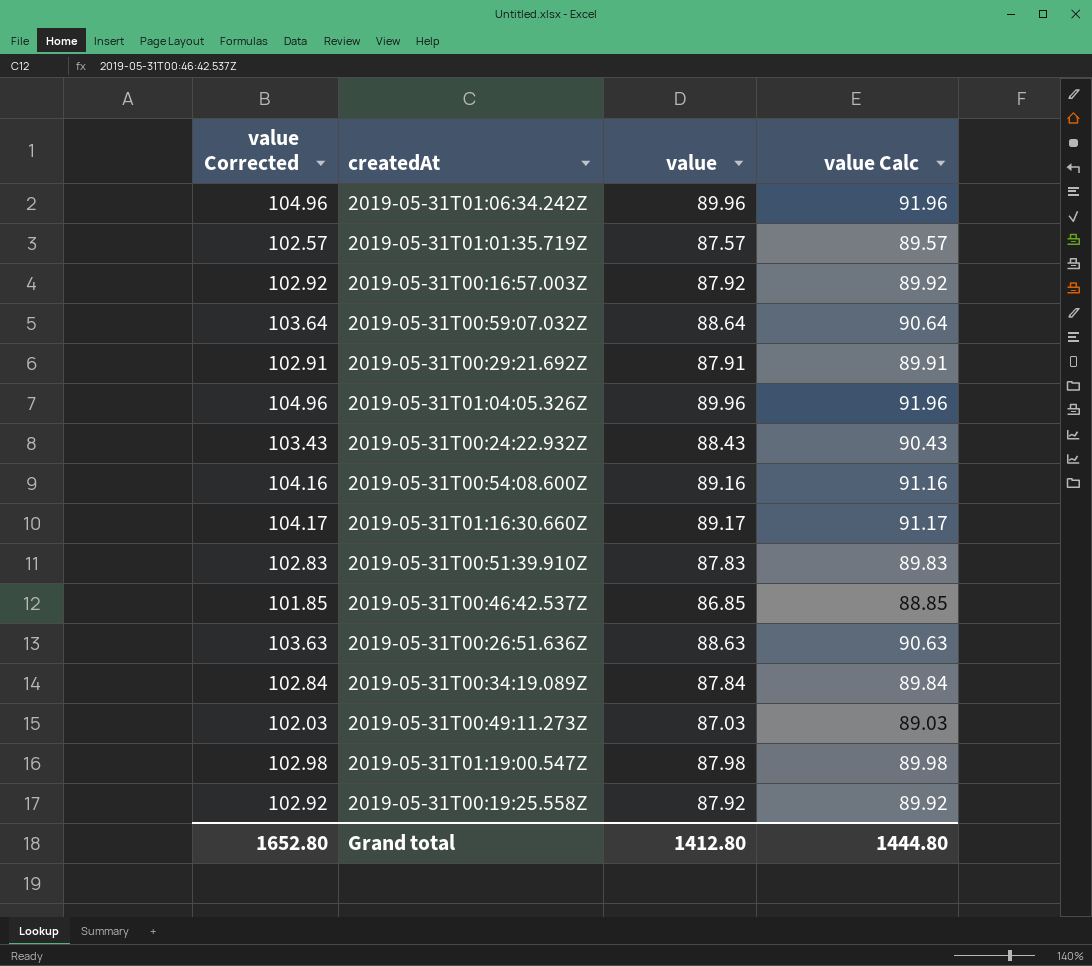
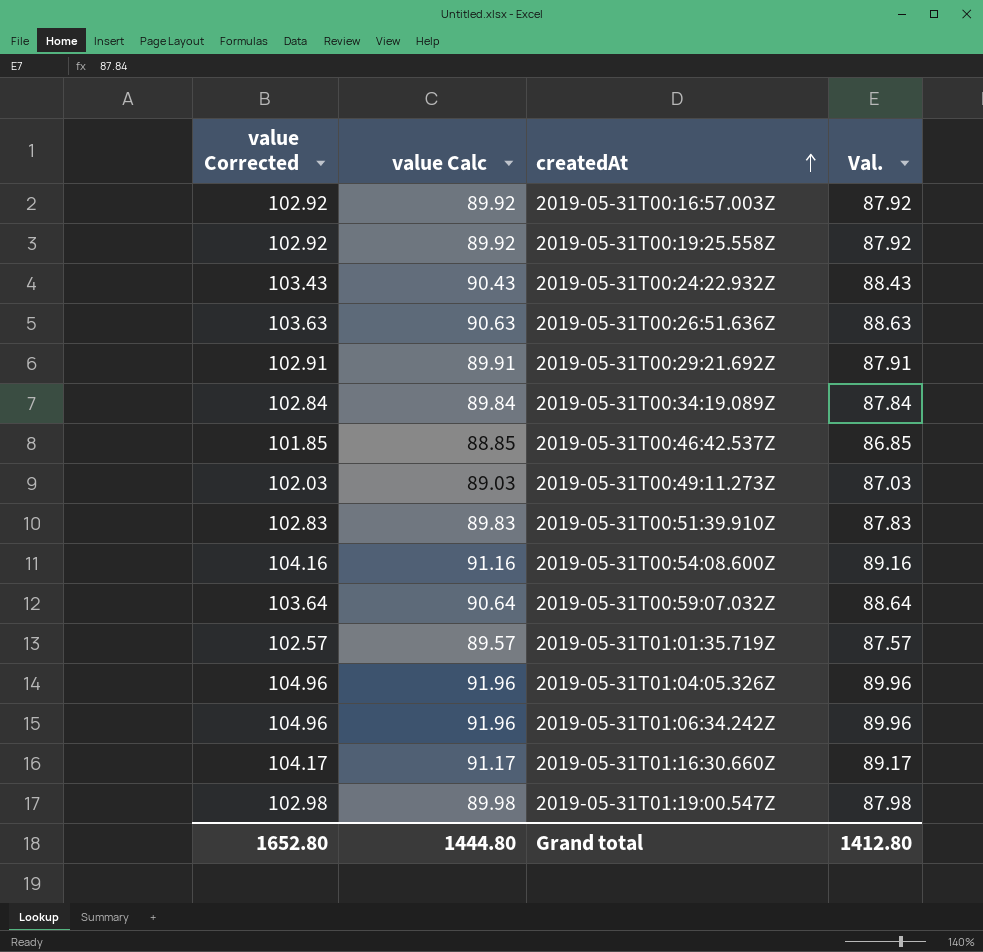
row order: none -> createdAt ascending
column value Calc | position: 4 -> 2
column name: value -> Val.

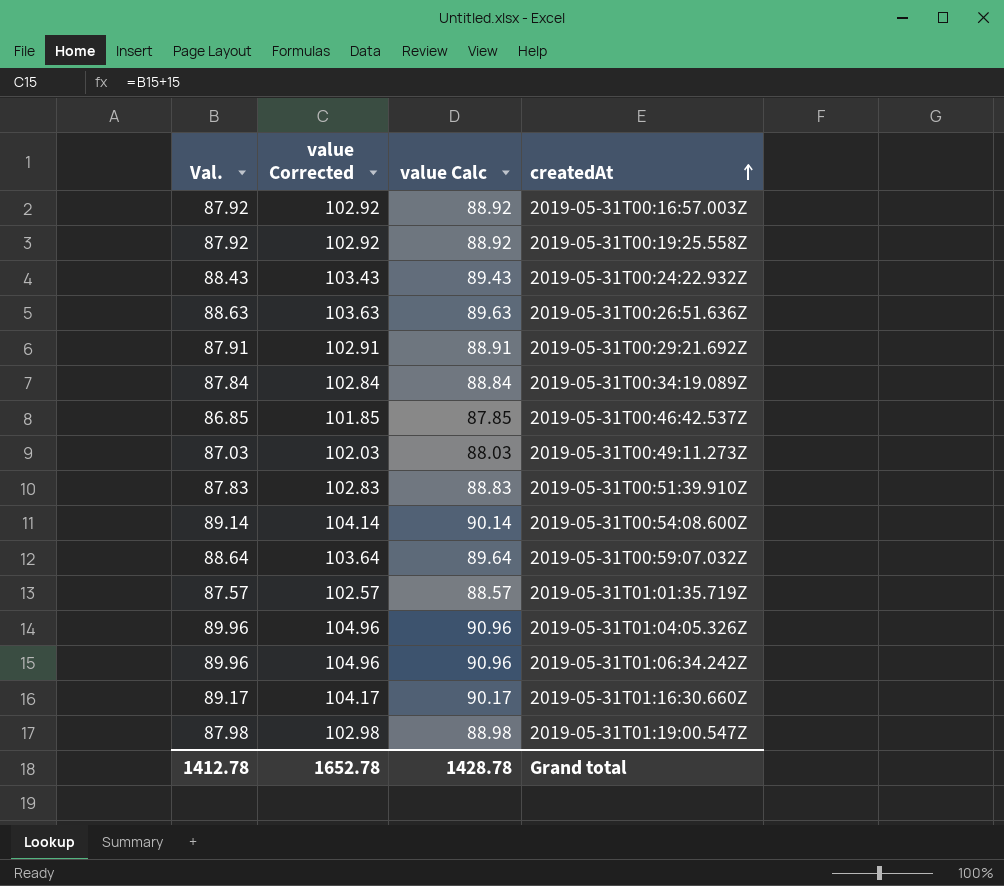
column Val. | position: 4 -> 1
column value Calc | formula: [Val.] + 2 -> [Val.] + 1
2019-05-31T00:54:08.600Z | Val.: 89.16 -> 89.14
2019-05-31T00:54:08.600Z | value Corrected: 104.16 -> 104.14
Grand total | Val.: 1412.80 -> 1412.78
Grand total | value Corrected: 1652.80 -> 1652.78
Grand total | value Calc: 1444.80 -> 1428.78

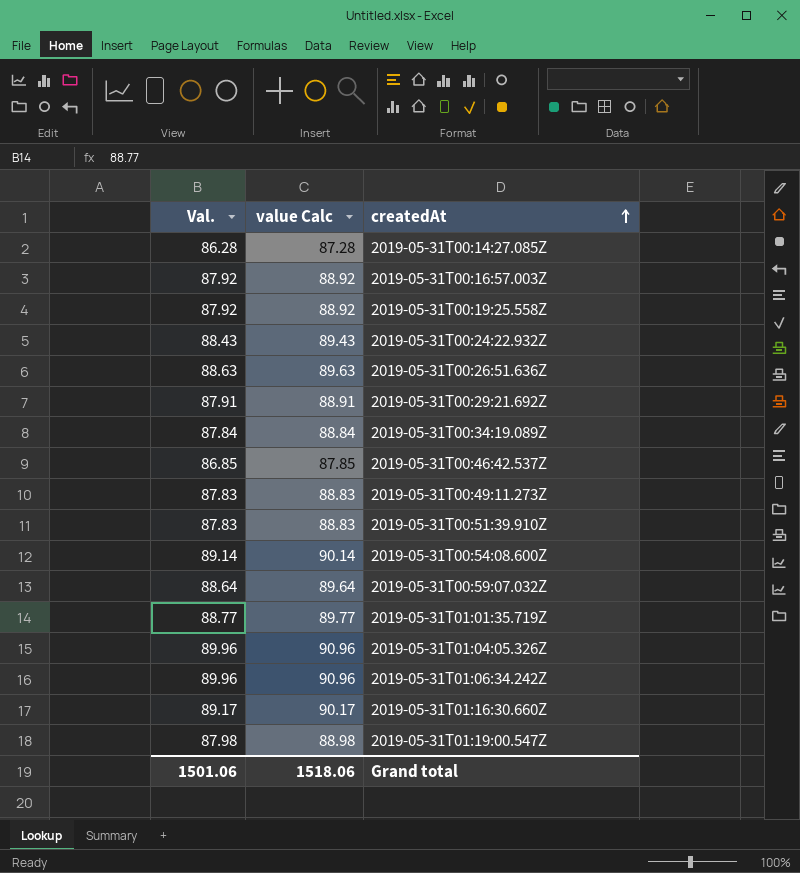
column value Corrected | formula: [Val.] + 15 -> none
row 2019-05-31T00:14:27.085Z: none -> 86.28 | 87.28
2019-05-31T00:49:11.273Z | Val.: 87.03 -> 87.83
2019-05-31T00:49:11.273Z | value Calc: 88.03 -> 88.83
2019-05-31T01:01:35.719Z | Val.: 87.57 -> 88.77
2019-05-31T01:01:35.719Z | value Calc: 88.57 -> 89.77
Grand total | Val.: 1412.78 -> 1501.06
Grand total | value Calc: 1428.78 -> 1518.06

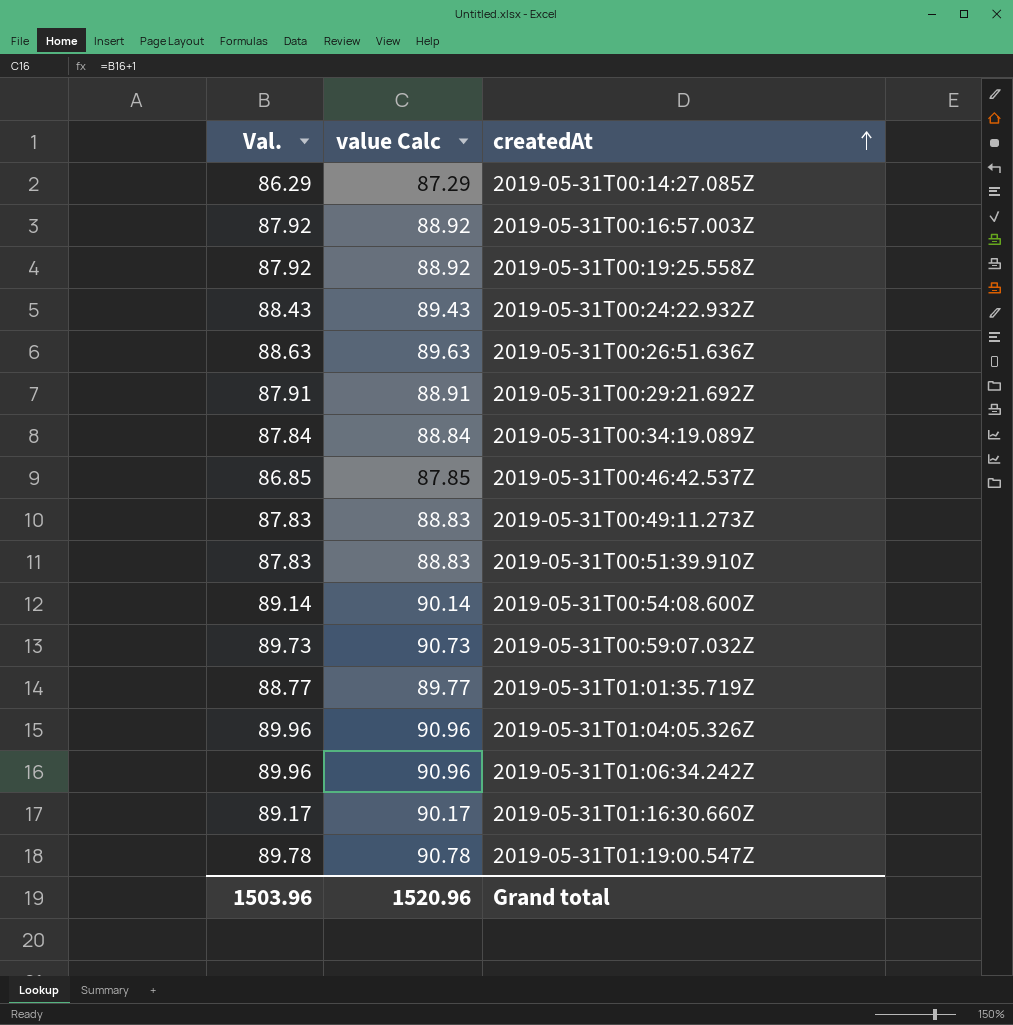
2019-05-31T00:14:27.085Z | Val.: 86.28 -> 86.29
2019-05-31T00:14:27.085Z | value Calc: 87.28 -> 87.29
2019-05-31T00:59:07.032Z | Val.: 88.64 -> 89.73
2019-05-31T00:59:07.032Z | value Calc: 89.64 -> 90.73
2019-05-31T01:19:00.547Z | Val.: 87.98 -> 89.78
2019-05-31T01:19:00.547Z | value Calc: 88.98 -> 90.78
Grand total | Val.: 1501.06 -> 1503.96
Grand total | value Calc: 1518.06 -> 1520.96

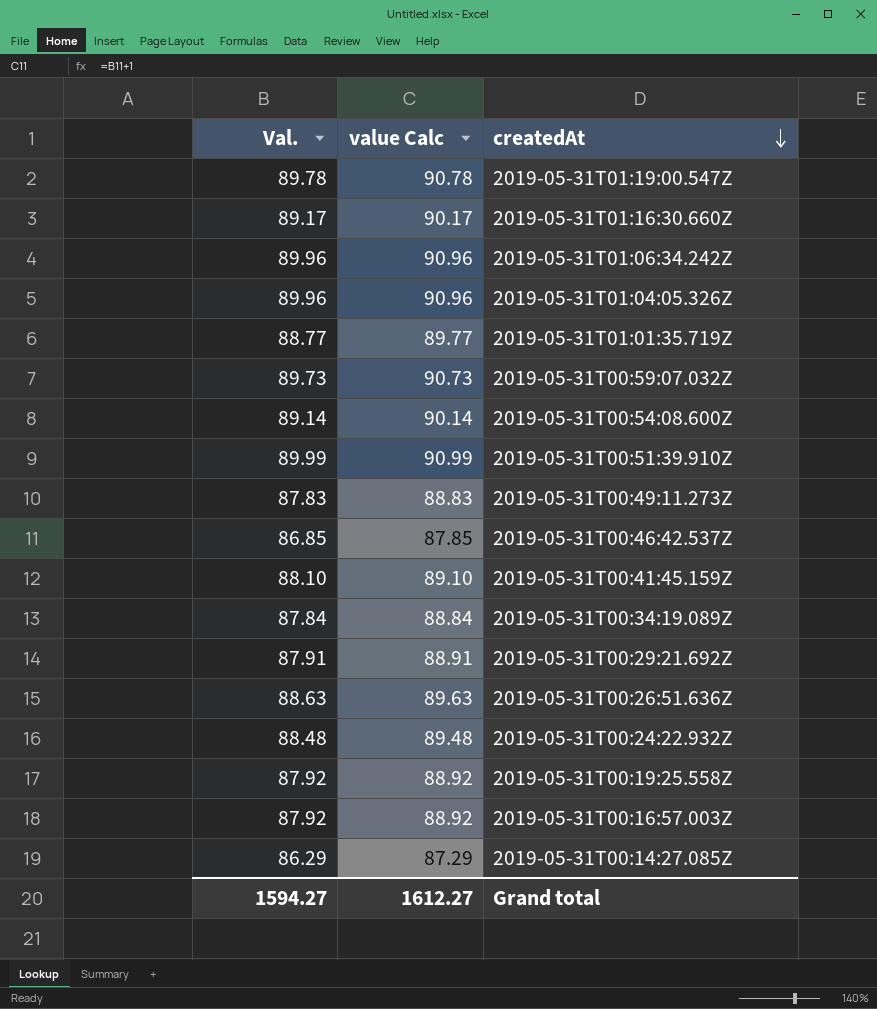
row order: createdAt ascending -> createdAt descending
2019-05-31T00:51:39.910Z | Val.: 87.83 -> 89.99
2019-05-31T00:51:39.910Z | value Calc: 88.83 -> 90.99
row 2019-05-31T00:41:45.159Z: none -> 88.10 | 89.10
2019-05-31T00:24:22.932Z | Val.: 88.43 -> 88.48
2019-05-31T00:24:22.932Z | value Calc: 89.43 -> 89.48
Grand total | Val.: 1503.96 -> 1594.27
Grand total | value Calc: 1520.96 -> 1612.27

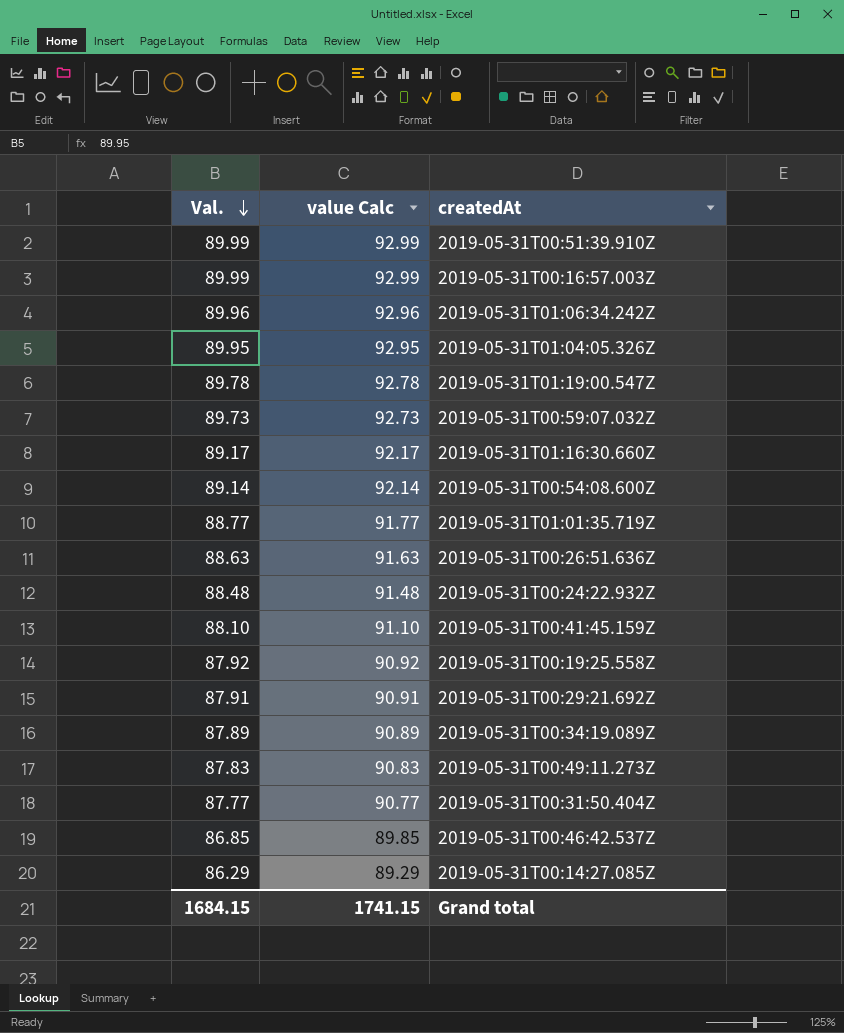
row order: createdAt descending -> Val. descending
column value Calc | formula: [Val.] + 1 -> [Val.] + 3
2019-05-31T00:16:57.003Z | Val.: 87.92 -> 89.99
2019-05-31T01:04:05.326Z | Val.: 89.96 -> 89.95
2019-05-31T00:34:19.089Z | Val.: 87.84 -> 87.89
row 2019-05-31T00:31:50.404Z: none -> 87.77 | 90.77
Grand total | Val.: 1594.27 -> 1684.15
Grand total | value Calc: 1612.27 -> 1741.15

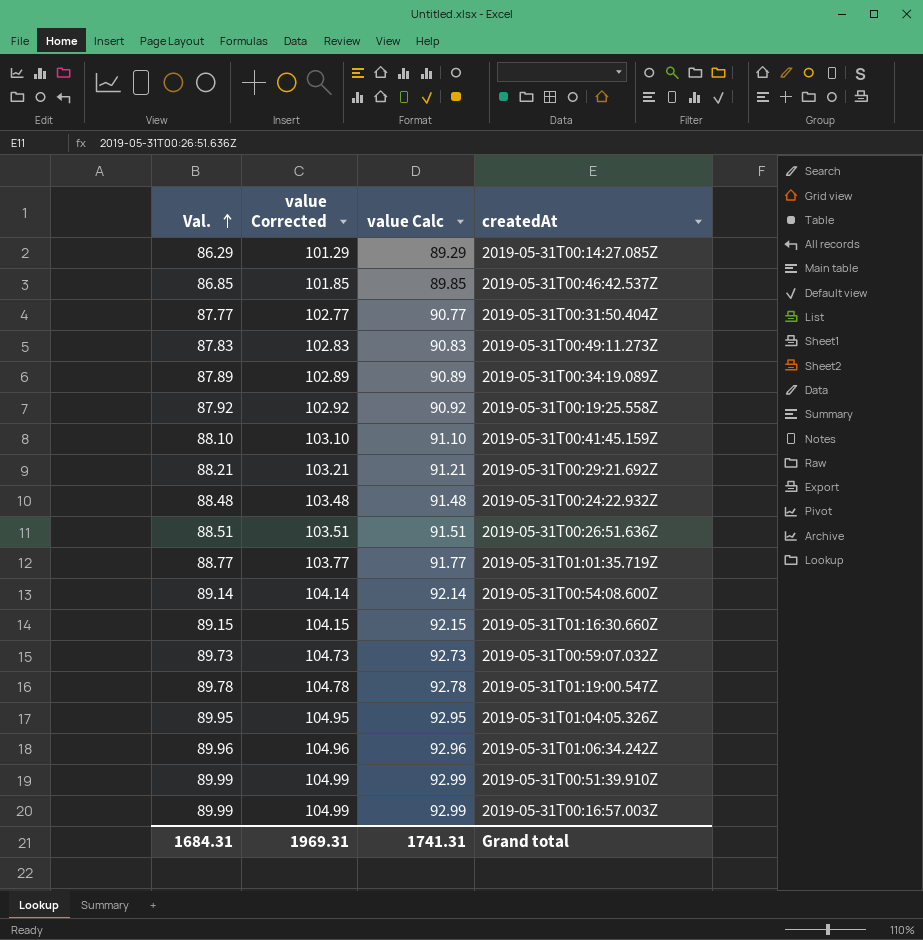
row order: Val. descending -> Val. ascending
column value Corrected | formula: none -> [Val.] + 15
2019-05-31T00:29:21.692Z | Val.: 87.91 -> 88.21
2019-05-31T00:29:21.692Z | value Calc: 90.91 -> 91.21
2019-05-31T00:26:51.636Z | Val.: 88.63 -> 88.51
2019-05-31T00:26:51.636Z | value Calc: 91.63 -> 91.51
2019-05-31T01:16:30.660Z | Val.: 89.17 -> 89.15
2019-05-31T01:16:30.660Z | value Calc: 92.17 -> 92.15
Grand total | Val.: 1684.15 -> 1684.31
Grand total | value Calc: 1741.15 -> 1741.31

